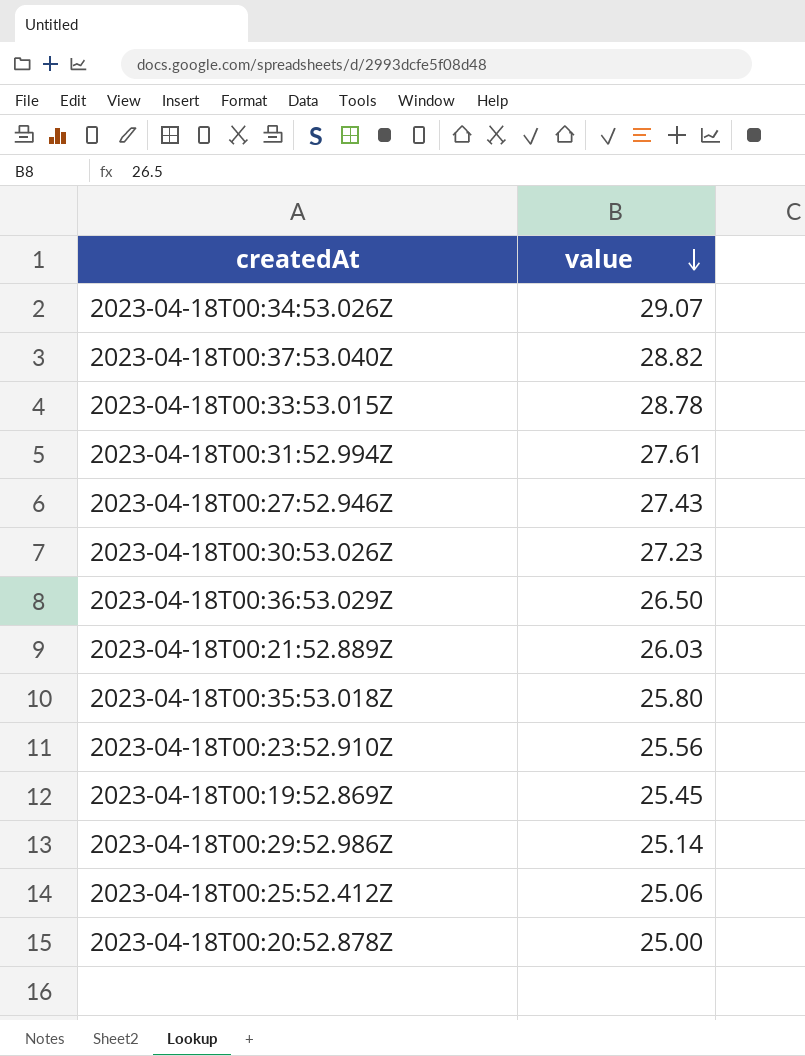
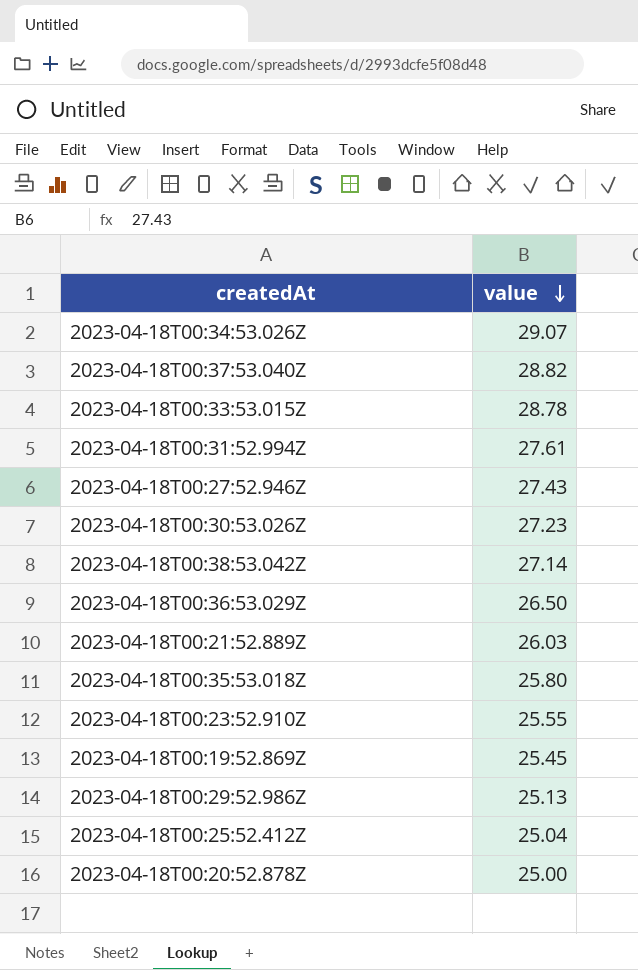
row 2023-04-18T00:38:53.042Z: none -> 27.14
2023-04-18T00:23:52.910Z | value: 25.56 -> 25.55
2023-04-18T00:29:52.986Z | value: 25.14 -> 25.13
2023-04-18T00:25:52.412Z | value: 25.06 -> 25.04

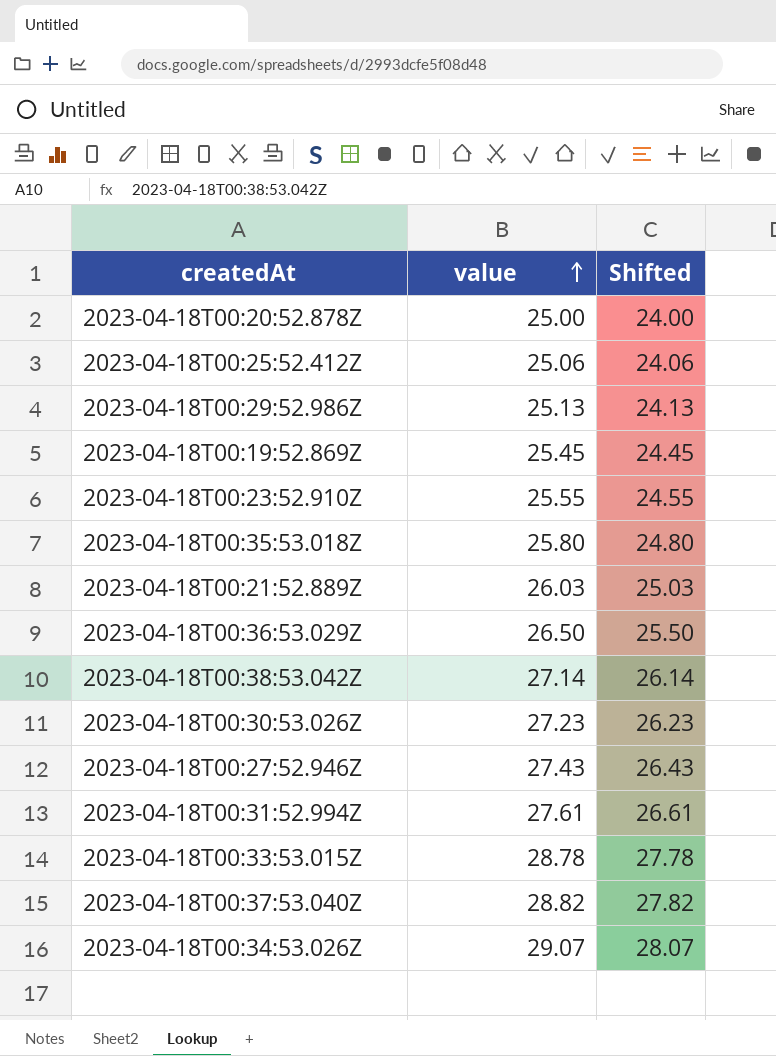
row order: value descending -> value ascending
column Shifted | formula: none -> [value] - 1
2023-04-18T00:25:52.412Z | value: 25.04 -> 25.06

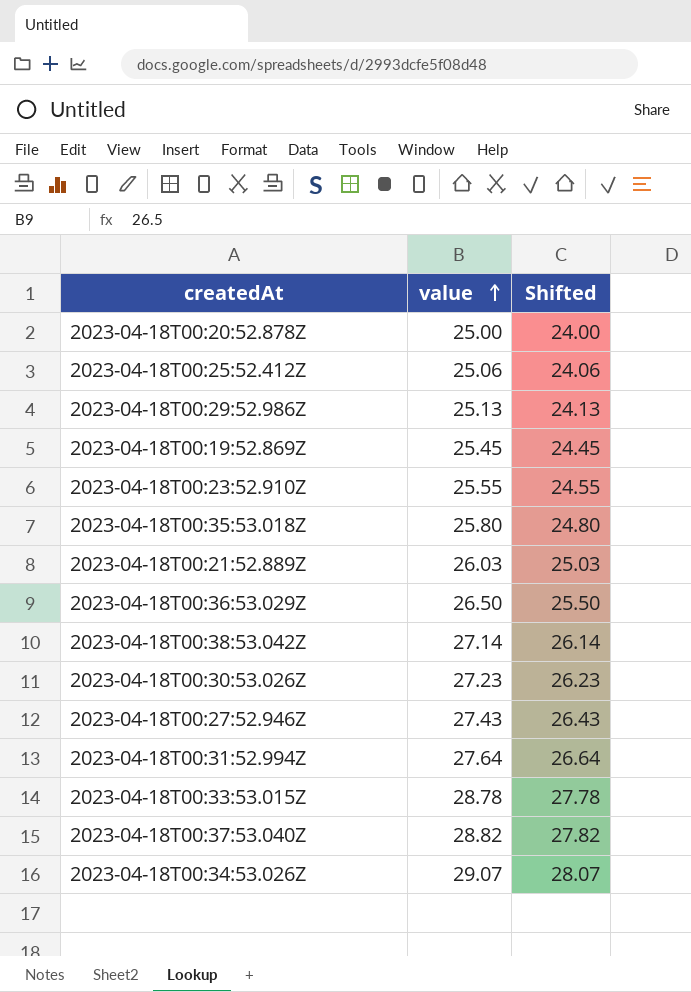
2023-04-18T00:31:52.994Z | value: 27.61 -> 27.64
2023-04-18T00:31:52.994Z | Shifted: 26.61 -> 26.64

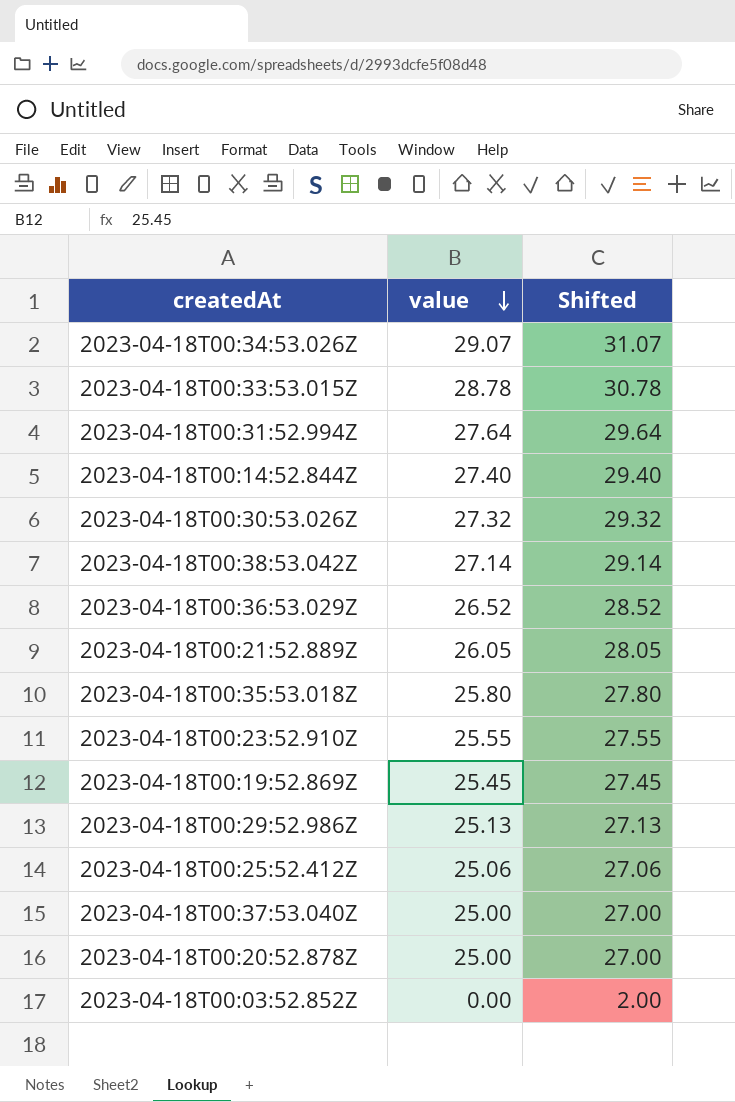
row order: value ascending -> value descending
column Shifted | formula: [value] - 1 -> [value] + 2
row 2023-04-18T00:27:52.946Z: 27.43 | 26.43 -> none
row 2023-04-18T00:14:52.844Z: none -> 27.40 | 29.40
2023-04-18T00:30:53.026Z | value: 27.23 -> 27.32
2023-04-18T00:36:53.029Z | value: 26.50 -> 26.52
2023-04-18T00:21:52.889Z | value: 26.03 -> 26.05
2023-04-18T00:37:53.040Z | value: 28.82 -> 25.00
row 2023-04-18T00:03:52.852Z: none -> 0.00 | 2.00

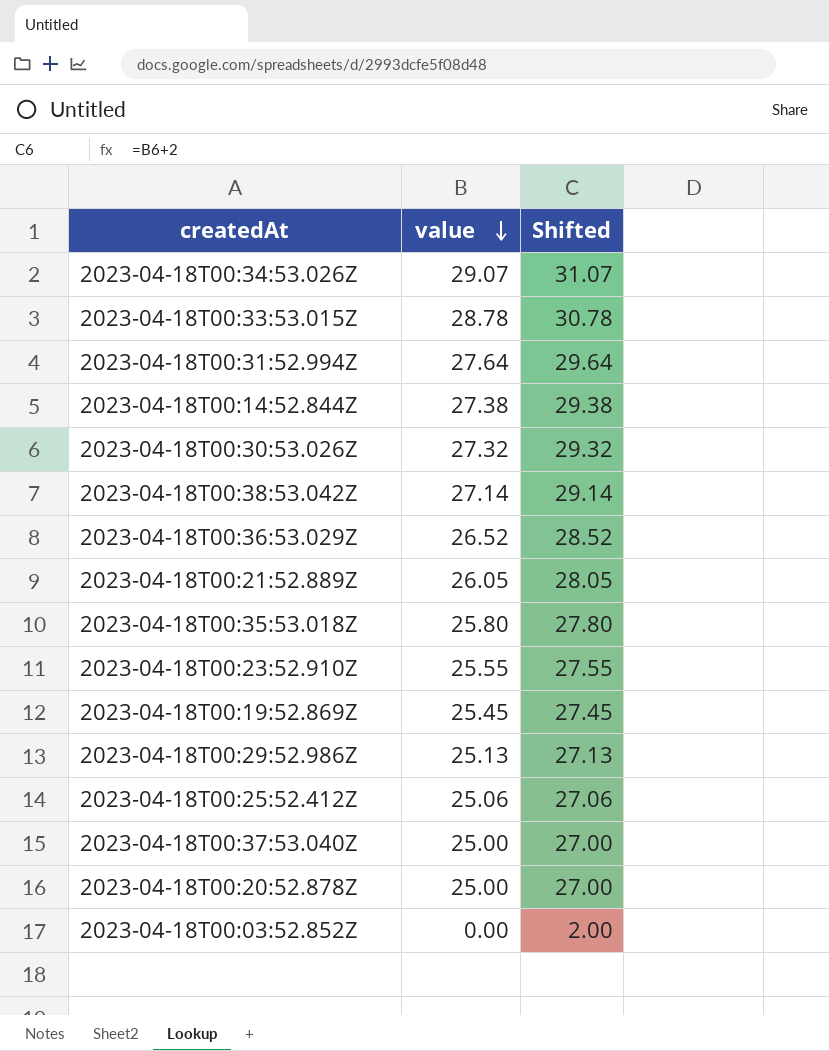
2023-04-18T00:14:52.844Z | value: 27.40 -> 27.38
2023-04-18T00:14:52.844Z | Shifted: 29.40 -> 29.38

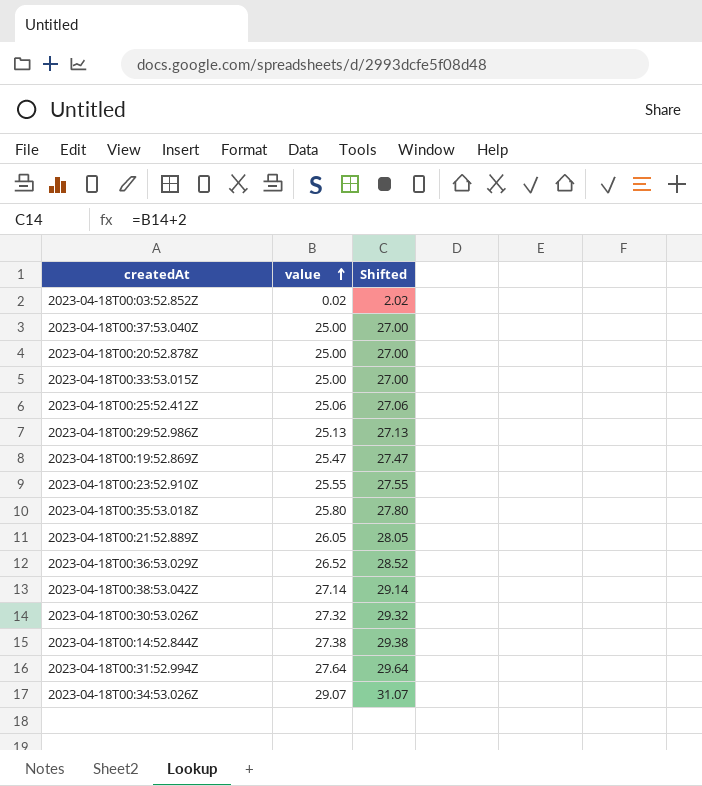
row order: value descending -> value ascending
2023-04-18T00:03:52.852Z | value: 0.00 -> 0.02
2023-04-18T00:03:52.852Z | Shifted: 2.00 -> 2.02
2023-04-18T00:33:53.015Z | value: 28.78 -> 25.00
2023-04-18T00:33:53.015Z | Shifted: 30.78 -> 27.00
2023-04-18T00:19:52.869Z | value: 25.45 -> 25.47
2023-04-18T00:19:52.869Z | Shifted: 27.45 -> 27.47

